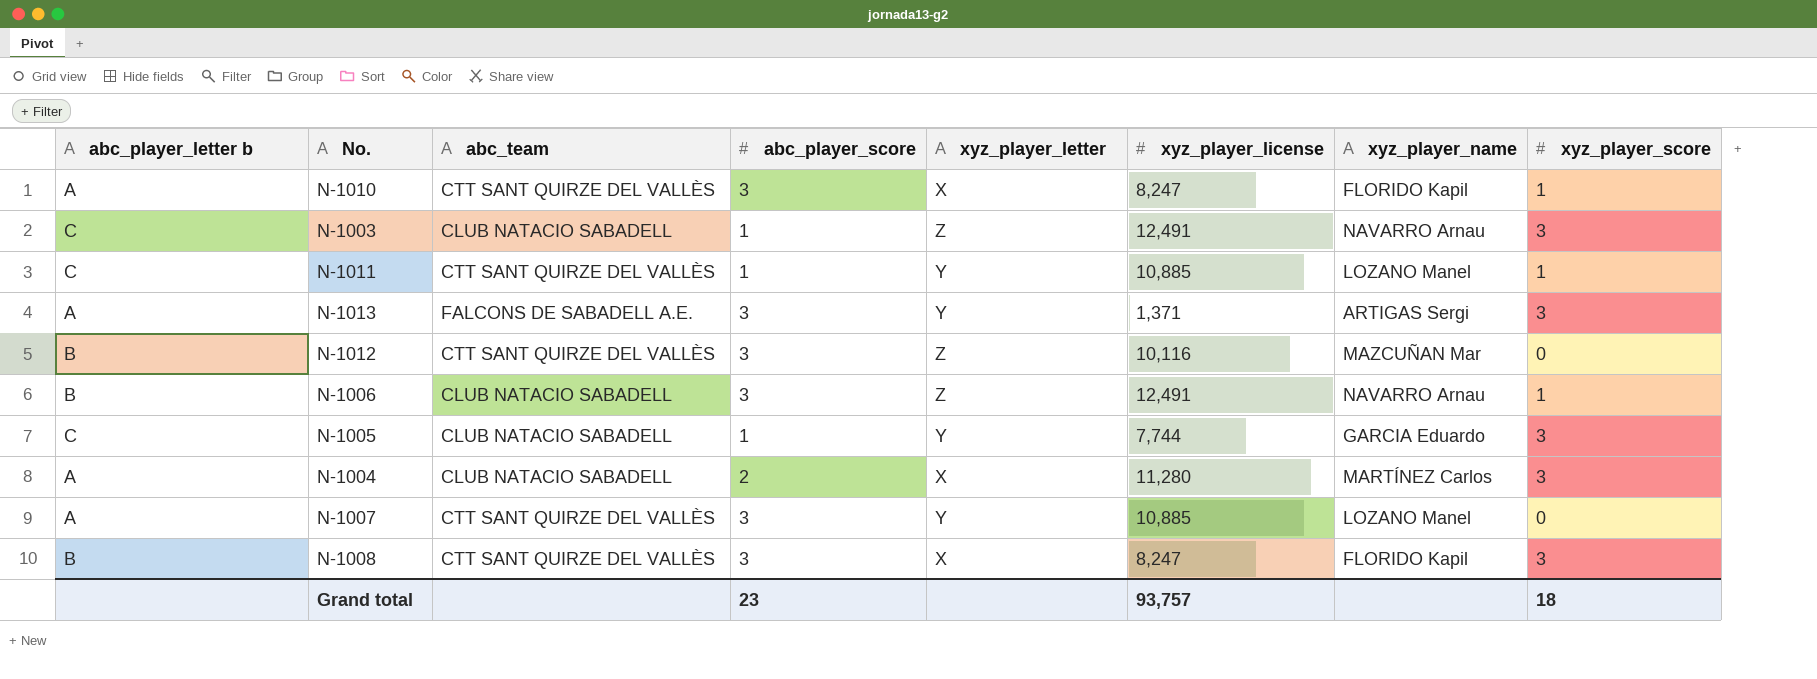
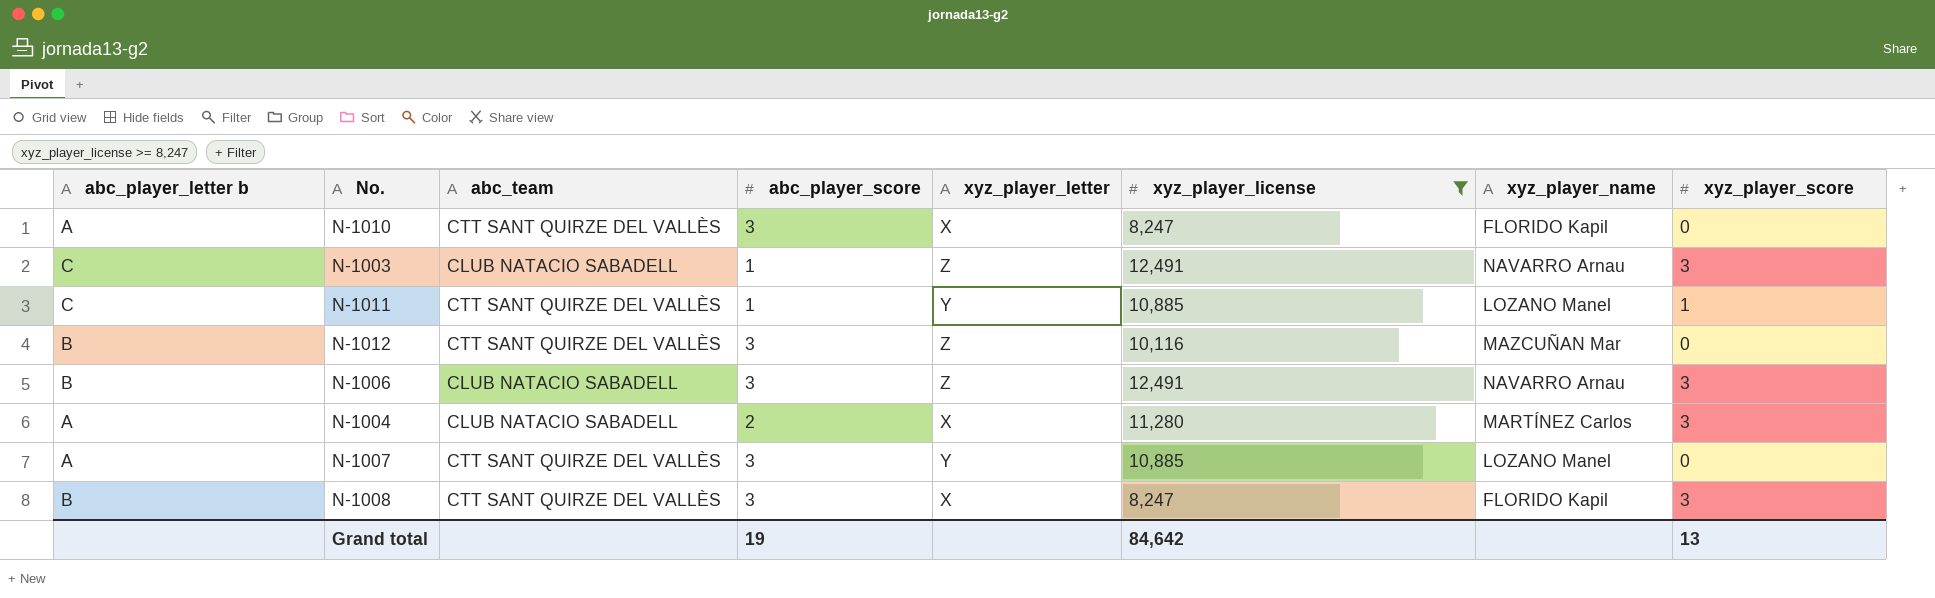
filter: none -> xyz_player_license >= 8,247
N-1010 | xyz_player_score: 1 -> 0
N-1006 | xyz_player_score: 1 -> 3
Grand total | abc_player_score: 23 -> 19
Grand total | xyz_player_license: 93,757 -> 84,642
Grand total | xyz_player_score: 18 -> 13

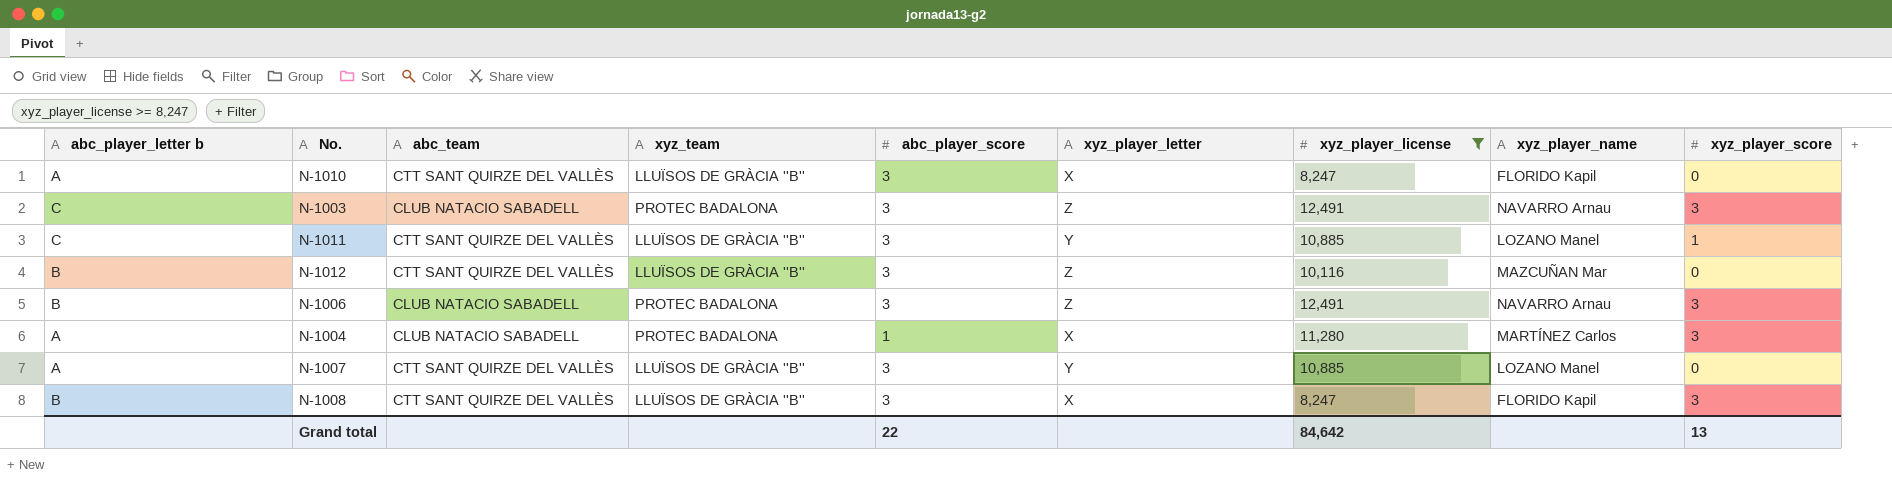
column xyz_team | position: none -> 4
N-1003 | abc_player_score: 1 -> 3
N-1011 | abc_player_score: 1 -> 3
N-1004 | abc_player_score: 2 -> 1
Grand total | abc_player_score: 19 -> 22

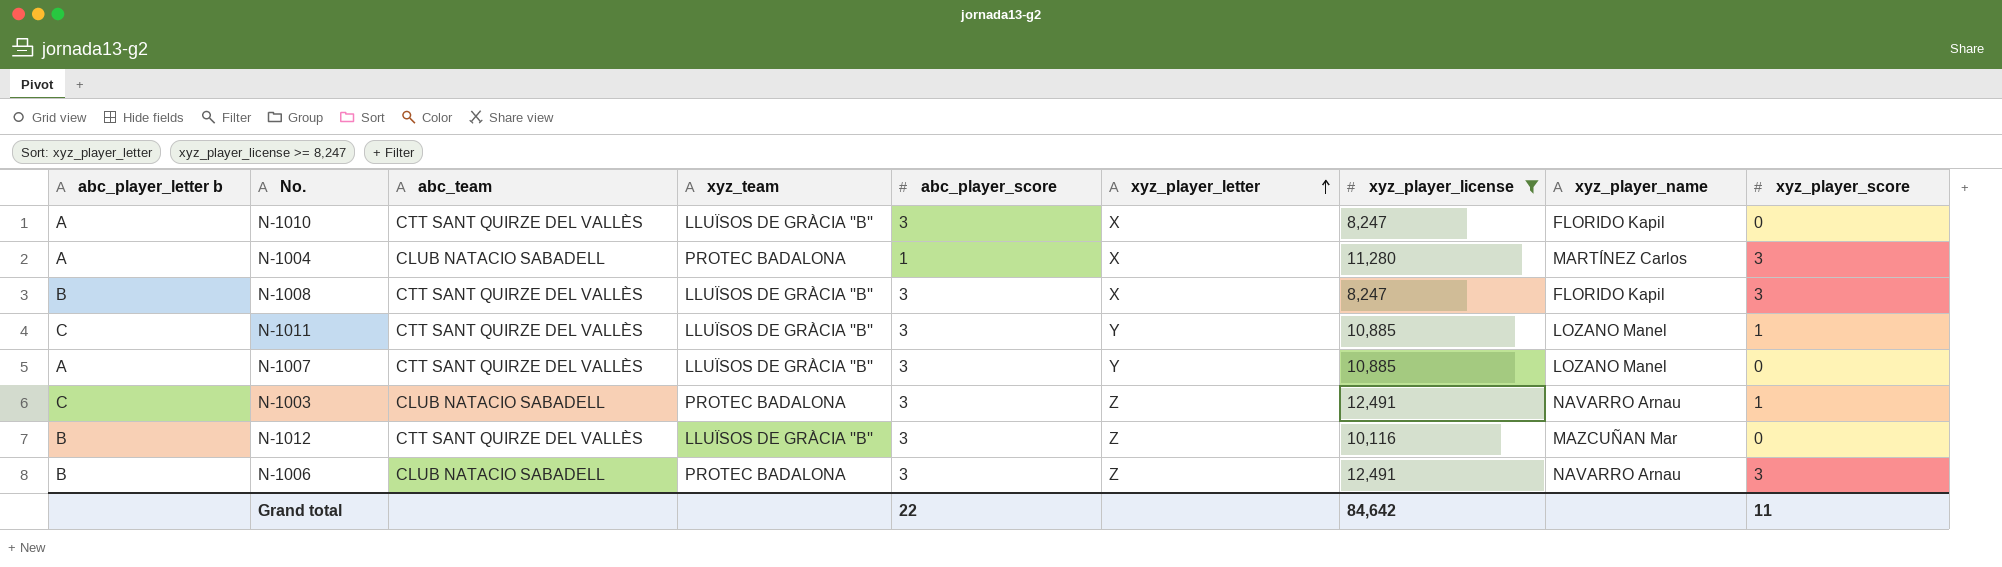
row order: none -> xyz_player_letter ascending
N-1003 | xyz_player_score: 3 -> 1
Grand total | xyz_player_score: 13 -> 11

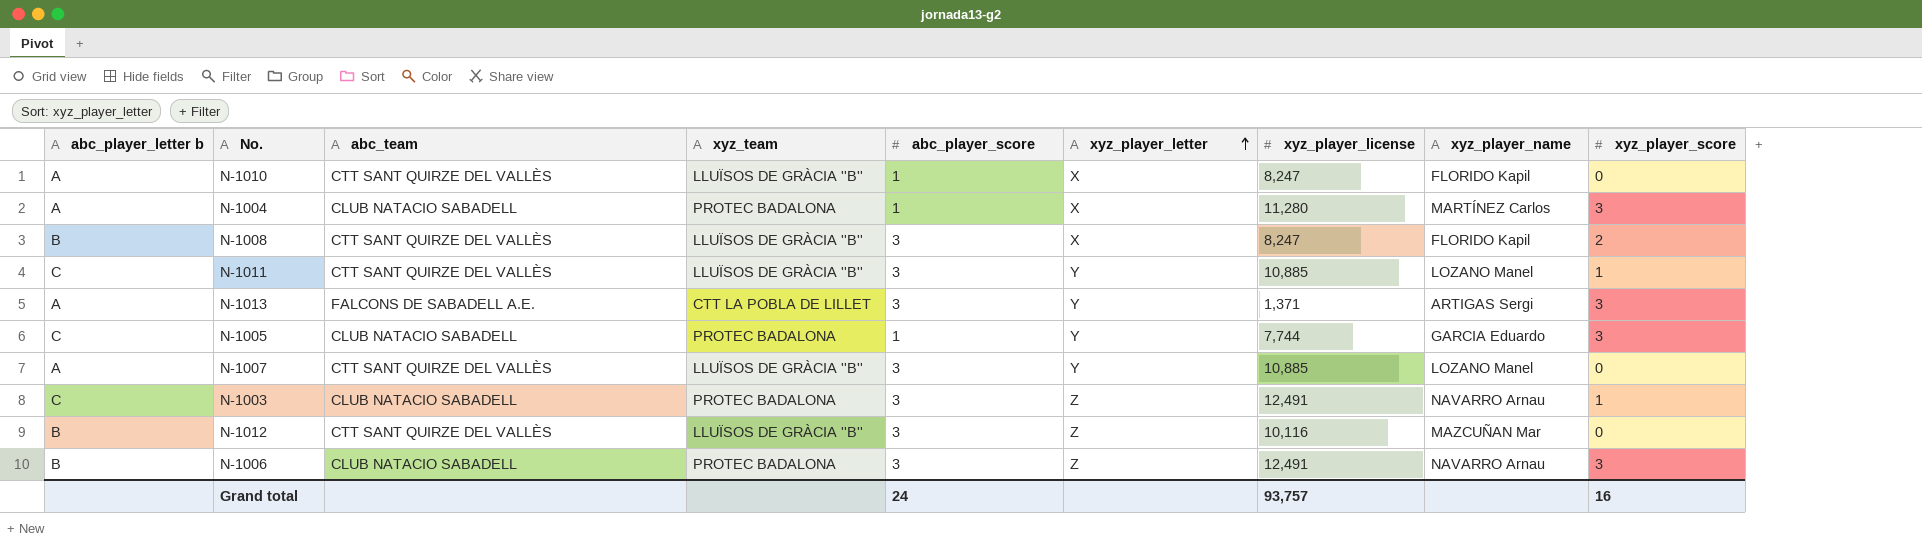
filter: xyz_player_license >= 8,247 -> none
N-1010 | abc_player_score: 3 -> 1
N-1008 | xyz_player_score: 3 -> 2
Grand total | abc_player_score: 22 -> 24
Grand total | xyz_player_license: 84,642 -> 93,757
Grand total | xyz_player_score: 11 -> 16

